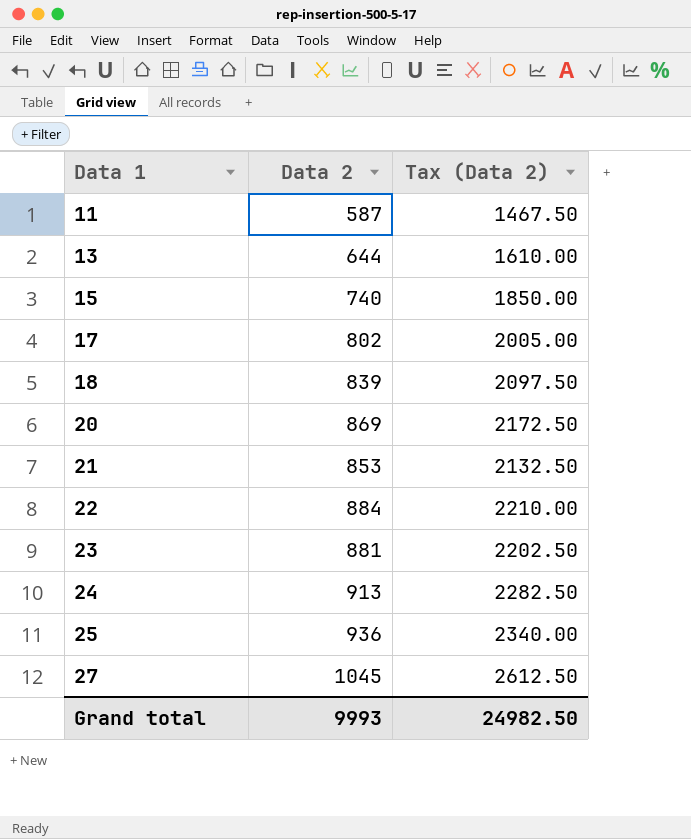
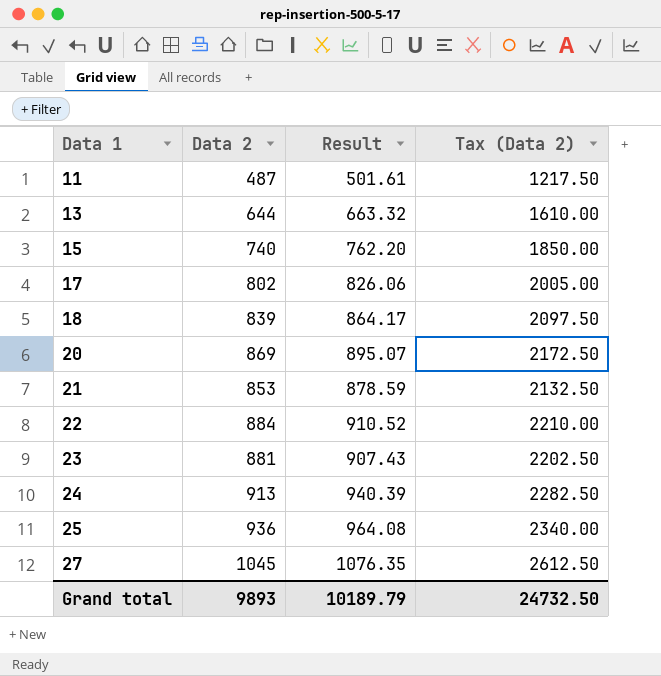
column Result | formula: none -> [Data 2] * 1.03
11 | Data 2: 587 -> 487
11 | Tax (Data 2): 1467.50 -> 1217.50
Grand total | Data 2: 9993 -> 9893
Grand total | Tax (Data 2): 24982.50 -> 24732.50

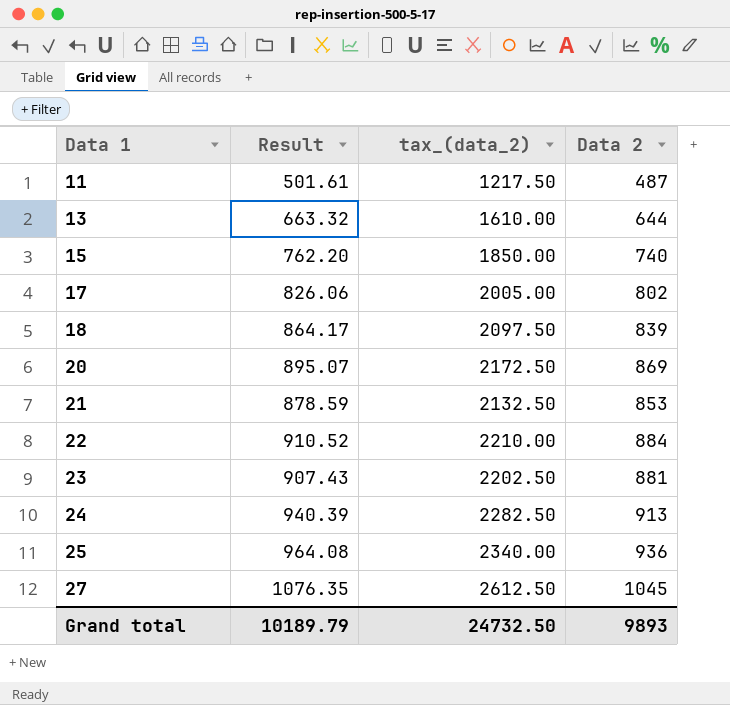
column name: Tax (Data 2) -> tax_(data_2)
column Data 2 | position: 2 -> 4

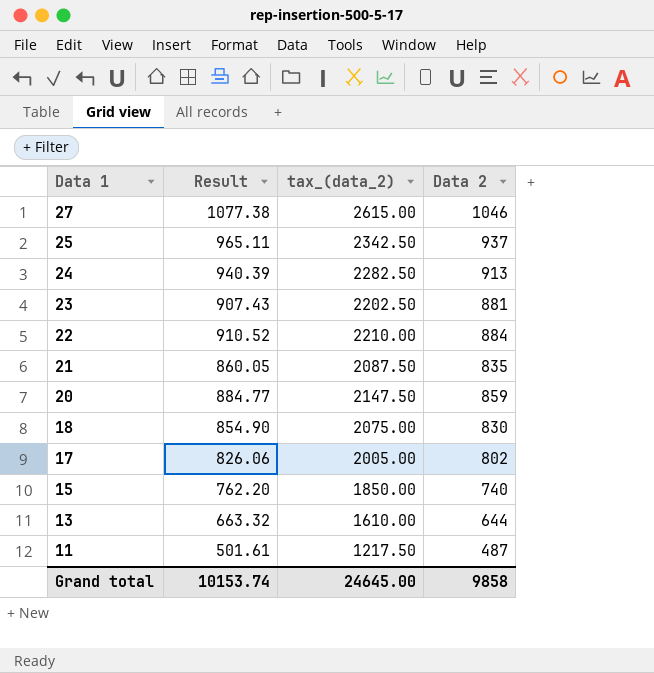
row order: Data 1 ascending -> Data 1 descending
27 | Result: 1076.35 -> 1077.38
27 | tax_(data_2): 2612.50 -> 2615.00
27 | Data 2: 1045 -> 1046
25 | Result: 964.08 -> 965.11
25 | tax_(data_2): 2340.00 -> 2342.50
25 | Data 2: 936 -> 937
21 | Result: 878.59 -> 860.05
21 | tax_(data_2): 2132.50 -> 2087.50
21 | Data 2: 853 -> 835
20 | Result: 895.07 -> 884.77
20 | tax_(data_2): 2172.50 -> 2147.50
20 | Data 2: 869 -> 859
18 | Result: 864.17 -> 854.90
18 | tax_(data_2): 2097.50 -> 2075.00
18 | Data 2: 839 -> 830
Grand total | Result: 10189.79 -> 10153.74
Grand total | tax_(data_2): 24732.50 -> 24645.00
Grand total | Data 2: 9893 -> 9858

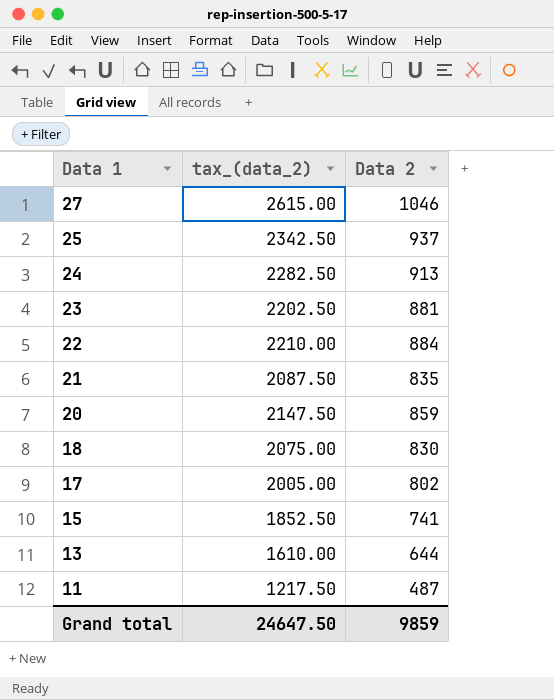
column Result | formula: [Data 2] * 1.03 -> none
15 | tax_(data_2): 1850.00 -> 1852.50
15 | Data 2: 740 -> 741
Grand total | tax_(data_2): 24645.00 -> 24647.50
Grand total | Data 2: 9858 -> 9859

